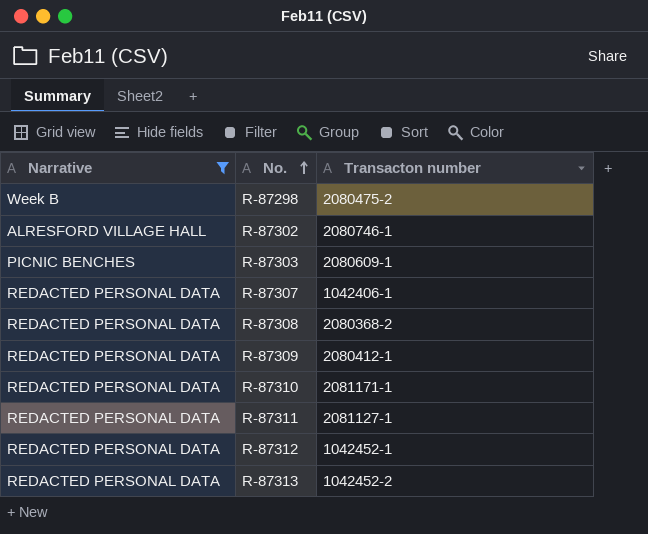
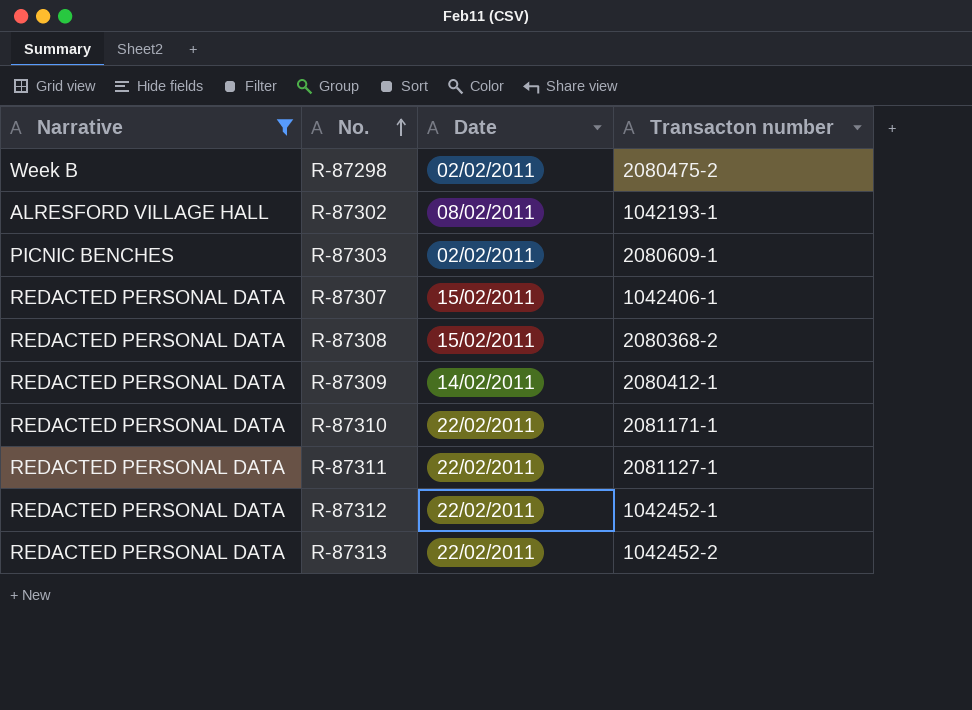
column Date | position: none -> 3
R-87302 | Transacton number: 2080746-1 -> 1042193-1

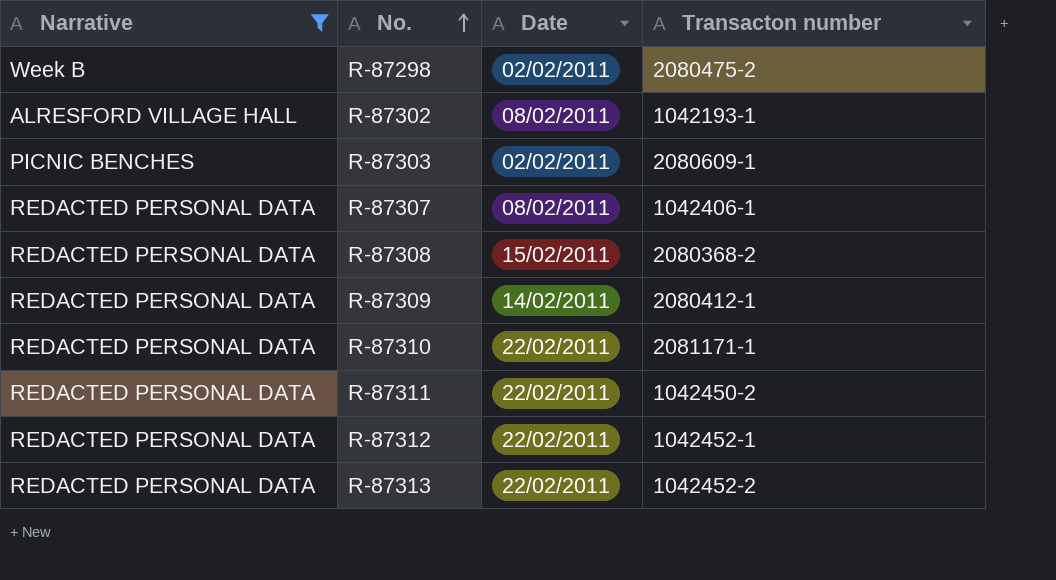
R-87307 | Date: 15/02/2011 -> 08/02/2011
R-87311 | Transacton number: 2081127-1 -> 1042450-2

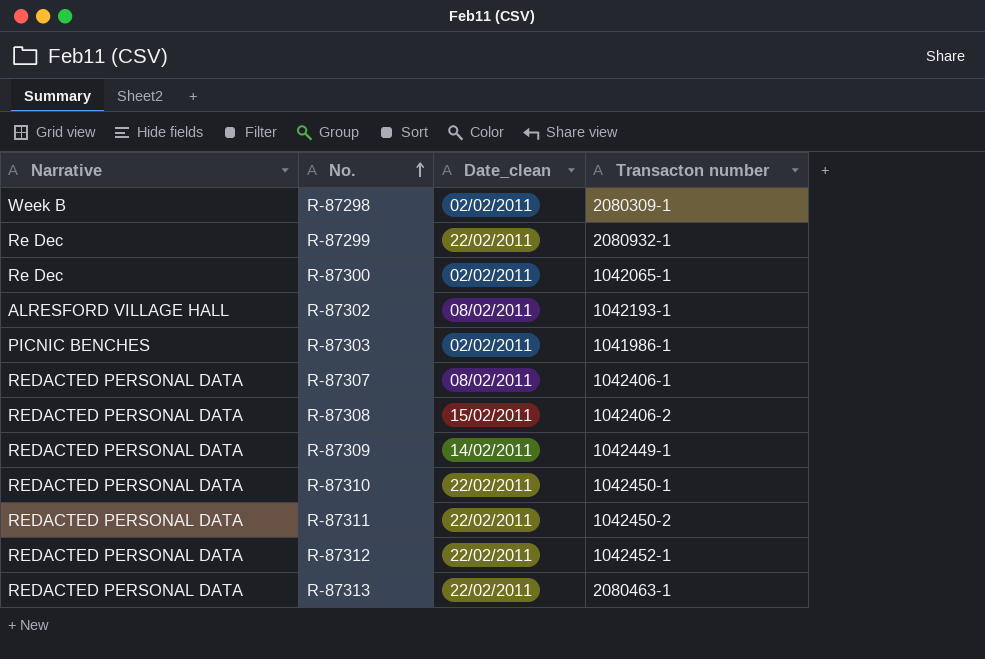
filter: Narrative != Re Dec -> none
column name: Date -> Date_clean
R-87298 | Transacton number: 2080475-2 -> 2080309-1
R-87303 | Transacton number: 2080609-1 -> 1041986-1
R-87308 | Transacton number: 2080368-2 -> 1042406-2
R-87309 | Transacton number: 2080412-1 -> 1042449-1
R-87310 | Transacton number: 2081171-1 -> 1042450-1
R-87313 | Transacton number: 1042452-2 -> 2080463-1

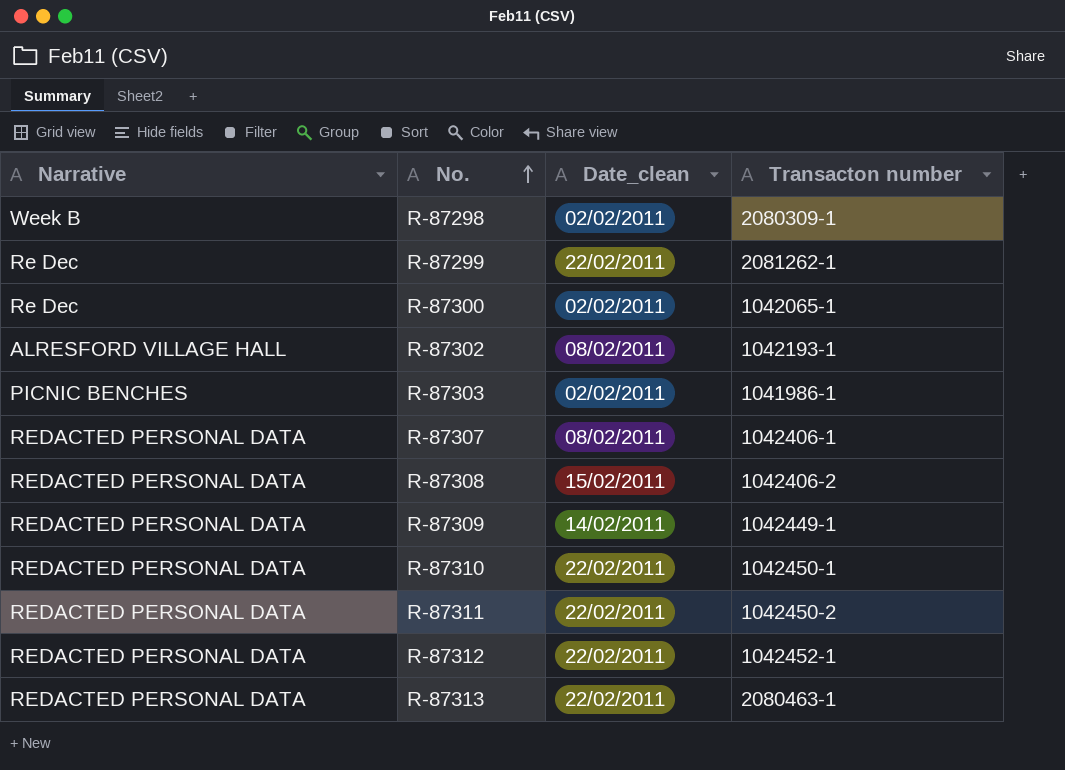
R-87299 | Transacton number: 2080932-1 -> 2081262-1

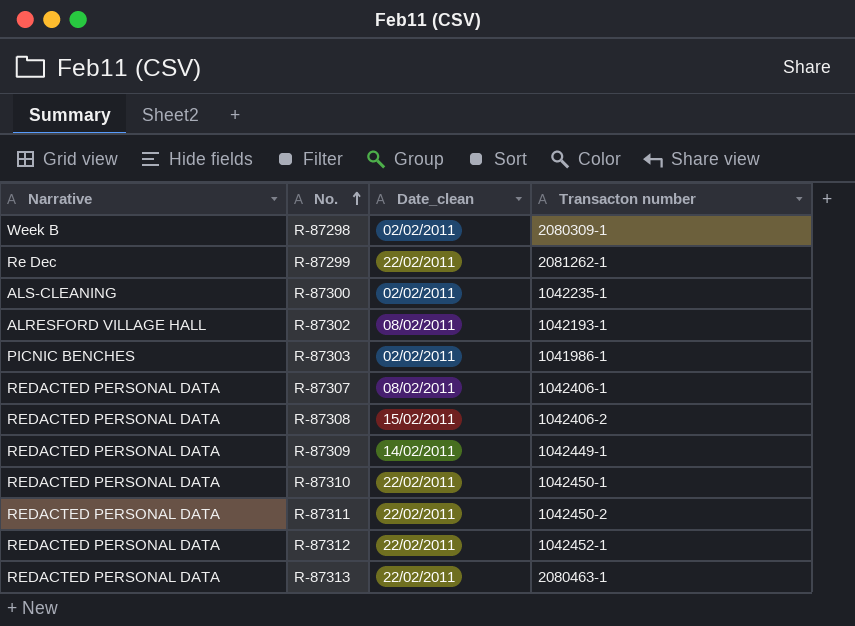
R-87300 | Narrative: Re Dec -> ALS-CLEANING
R-87300 | Transacton number: 1042065-1 -> 1042235-1

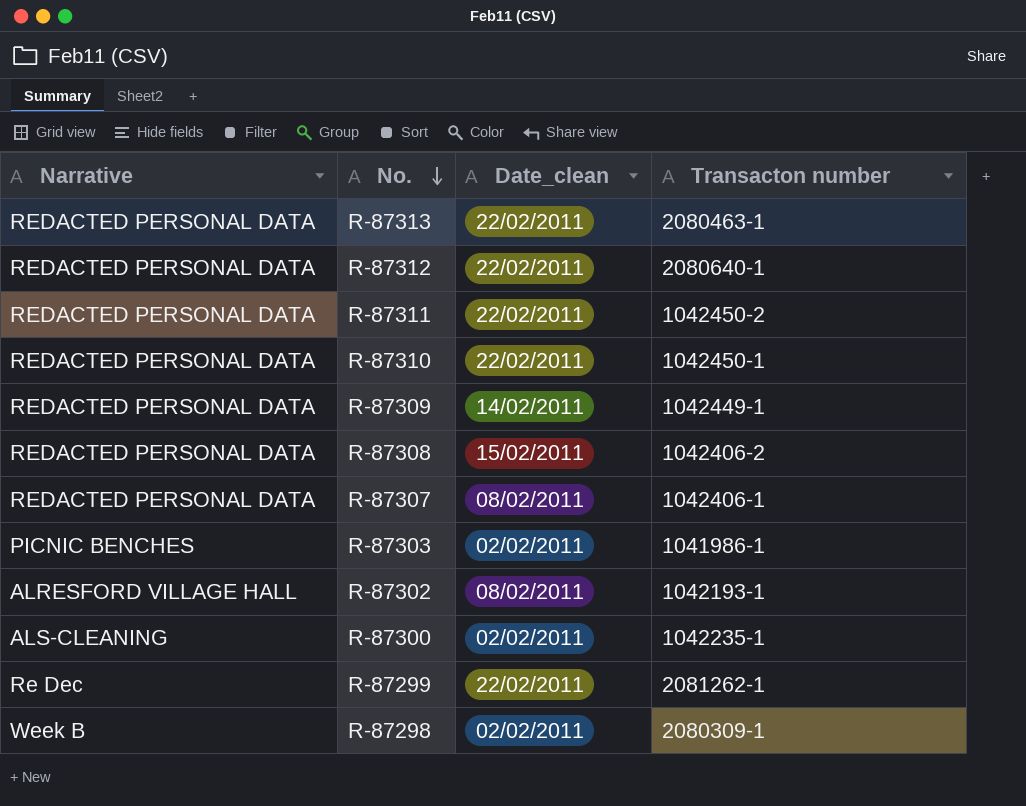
row order: No. ascending -> No. descending
R-87312 | Transacton number: 1042452-1 -> 2080640-1

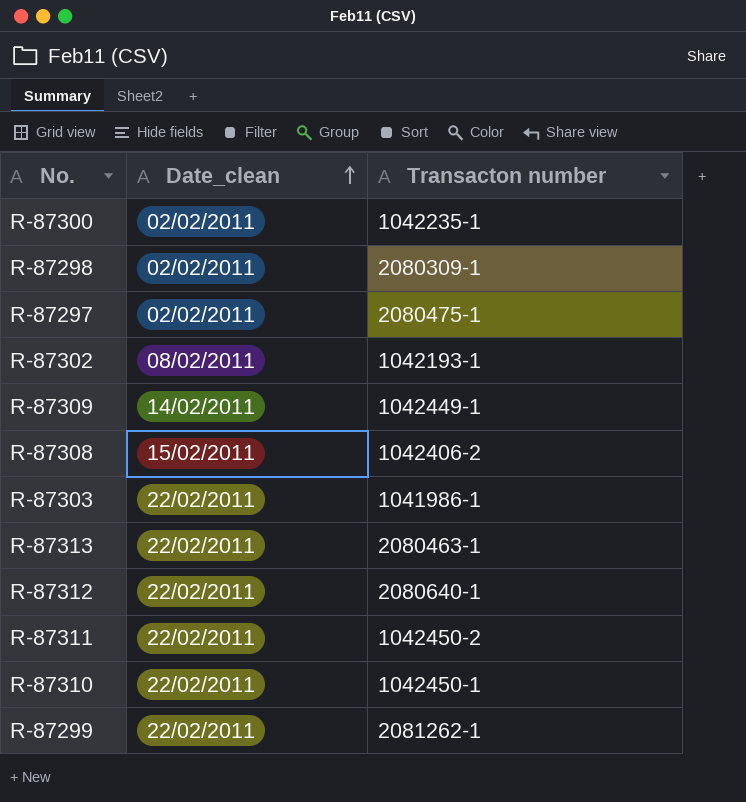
row order: No. descending -> Date_clean ascending
column Narrative | position: 1 -> none
row R-87307: REDACTED PERSONAL DATA | 08/02/2011 | 1042406-1 -> none
row R-87297: none -> 02/02/2011 | 2080475-1
R-87303 | Date_clean: 02/02/2011 -> 22/02/2011

